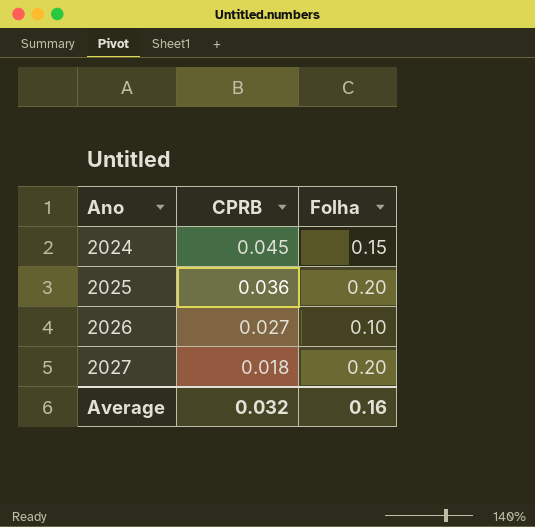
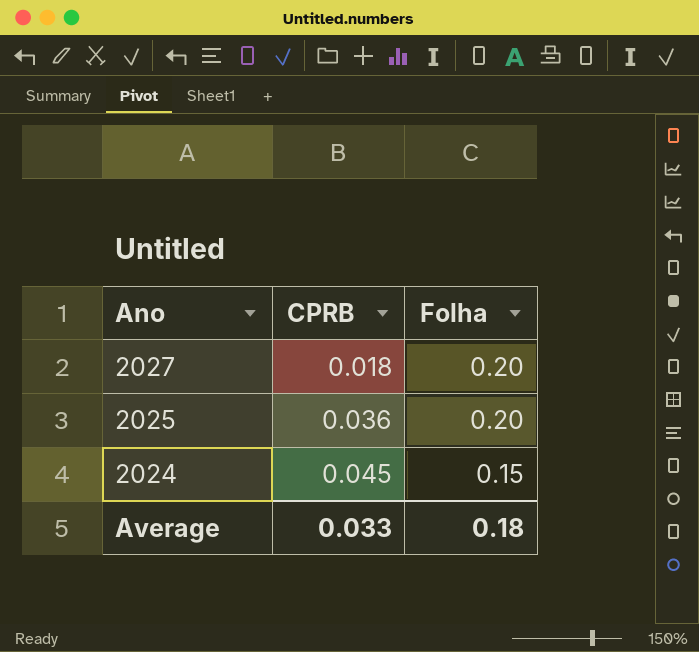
row order: Ano ascending -> Ano descending
row 2026: 0.027 | 0.10 -> none
Average | CPRB: 0.032 -> 0.033
Average | Folha: 0.16 -> 0.18

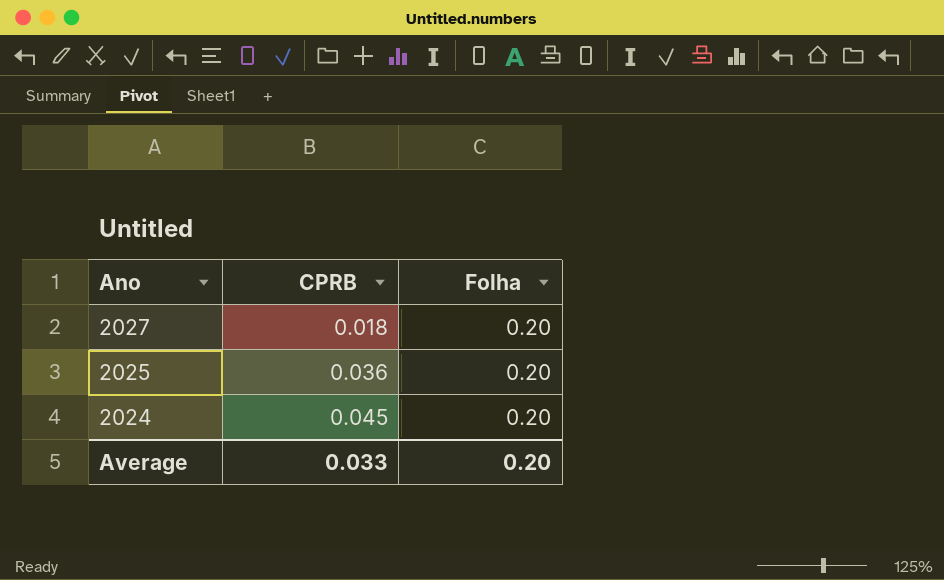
2024 | Folha: 0.15 -> 0.20
Average | Folha: 0.18 -> 0.20

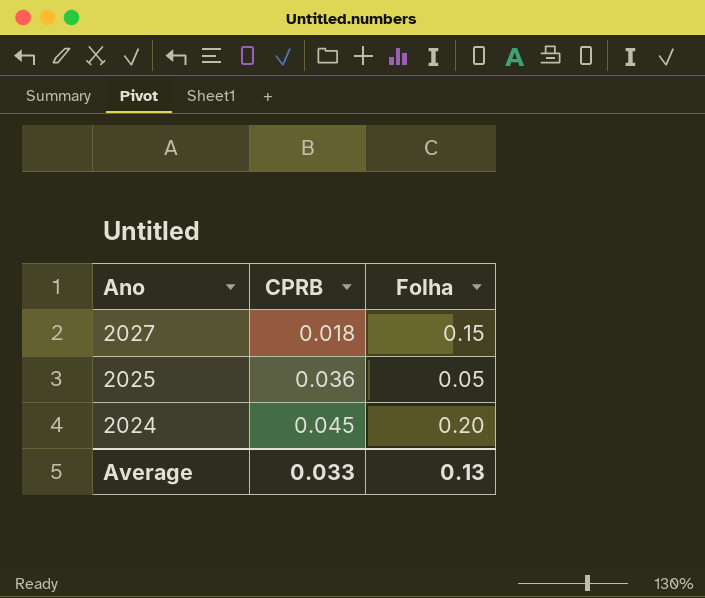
2027 | Folha: 0.20 -> 0.15
2025 | Folha: 0.20 -> 0.05
Average | Folha: 0.20 -> 0.13

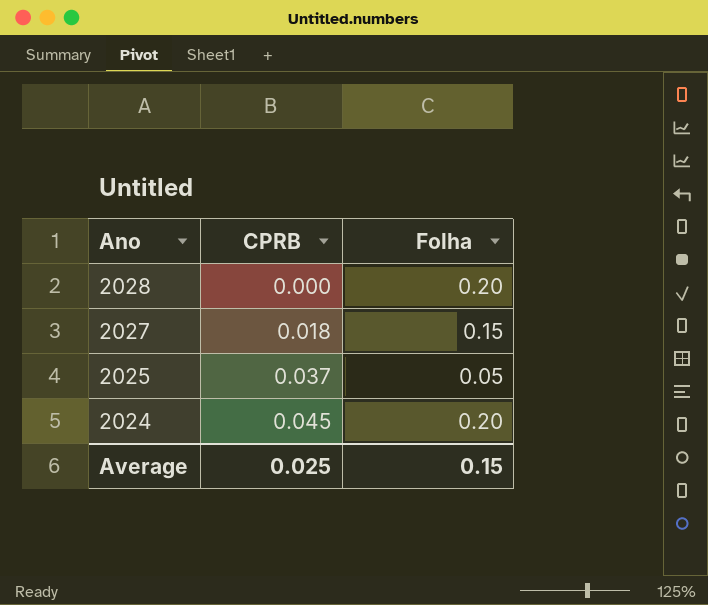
row 2028: none -> 0.000 | 0.20
2025 | CPRB: 0.036 -> 0.037
Average | CPRB: 0.033 -> 0.025
Average | Folha: 0.13 -> 0.15

